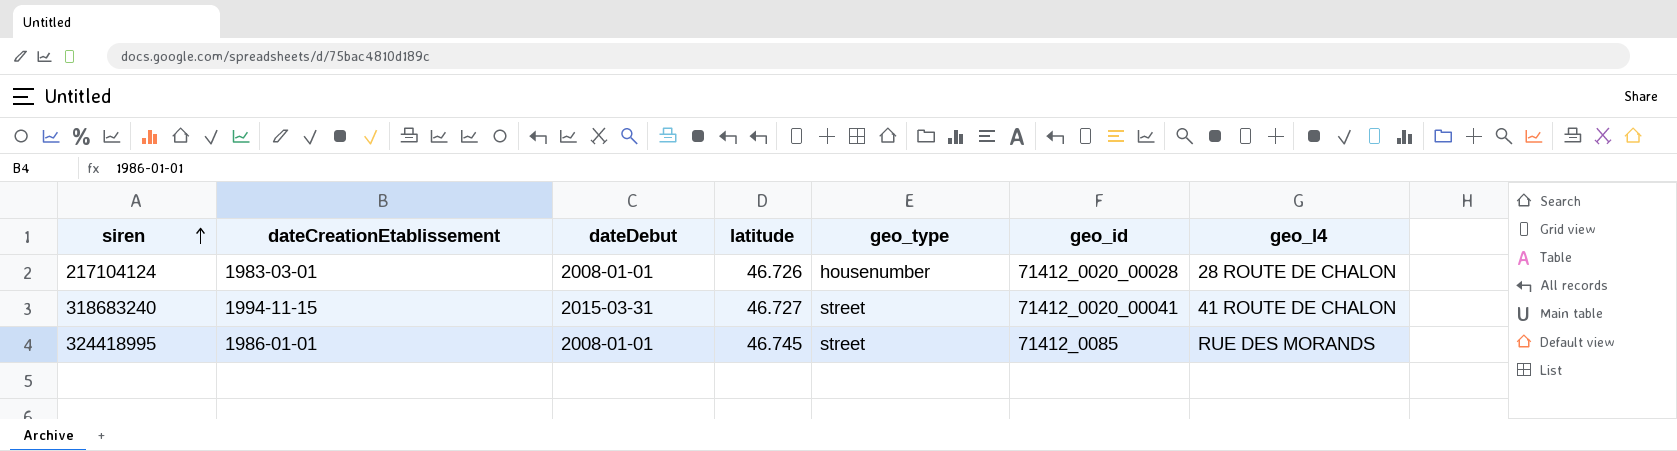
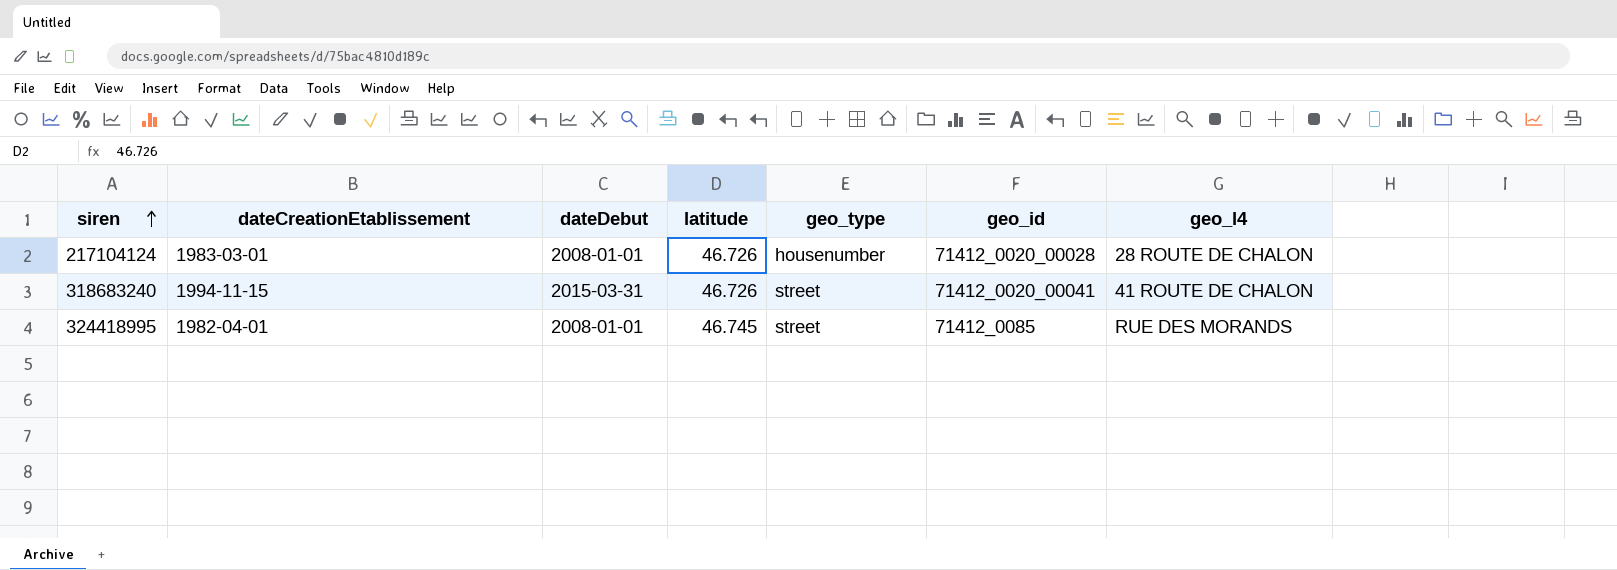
318683240 | latitude: 46.727 -> 46.726
324418995 | dateCreationEtablissement: 1986-01-01 -> 1982-04-01

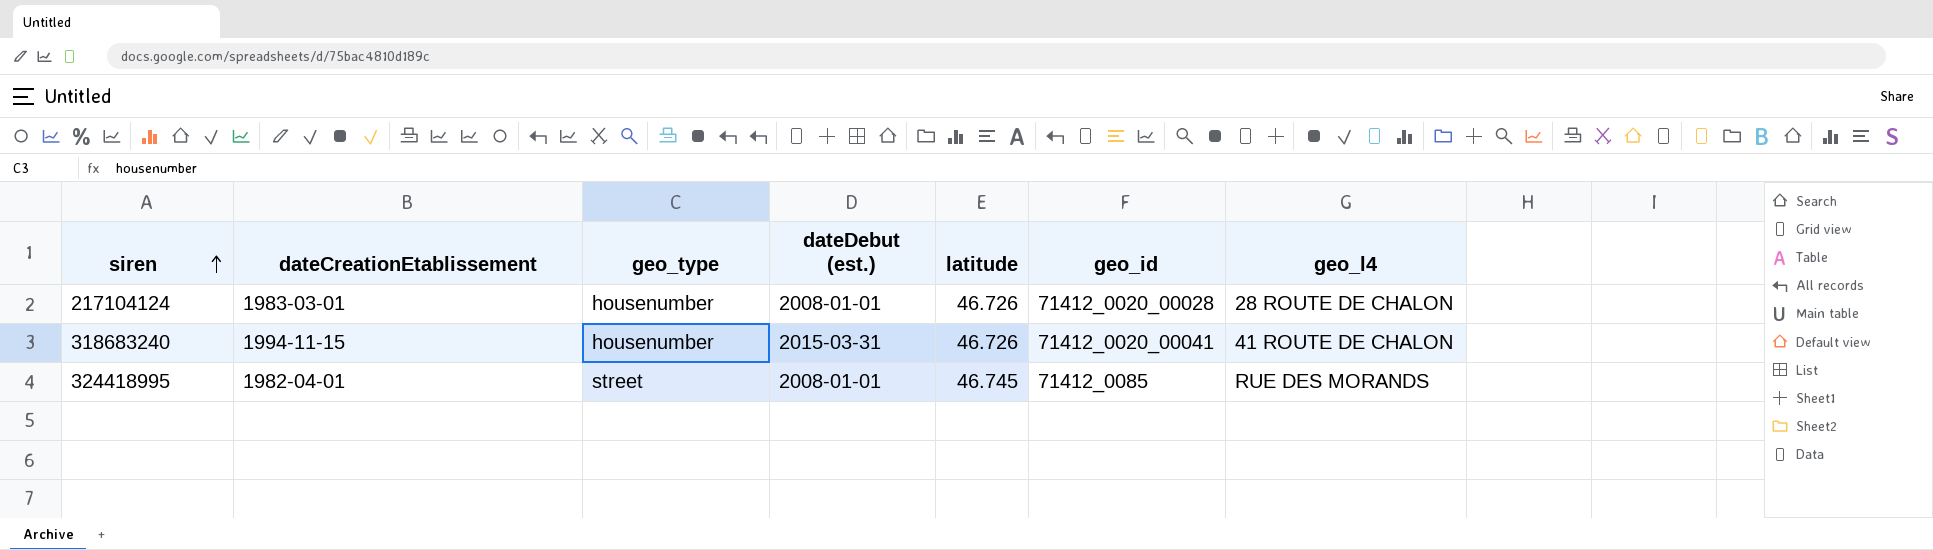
column geo_type | position: 5 -> 3
column name: dateDebut -> dateDebut (est.)
318683240 | geo_type: street -> housenumber

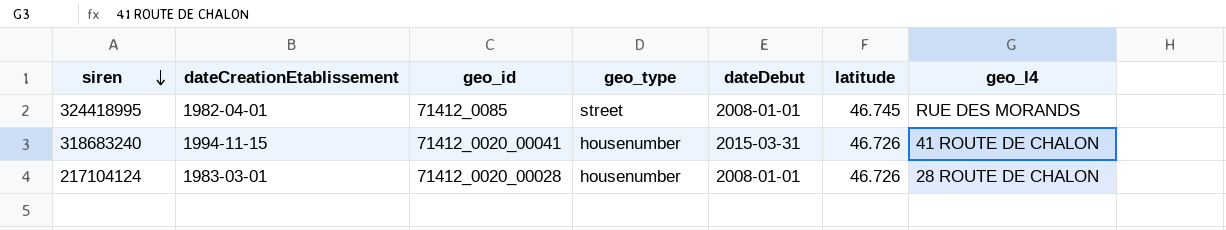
row order: siren ascending -> siren descending
column geo_id | position: 6 -> 3
column name: dateDebut (est.) -> dateDebut

